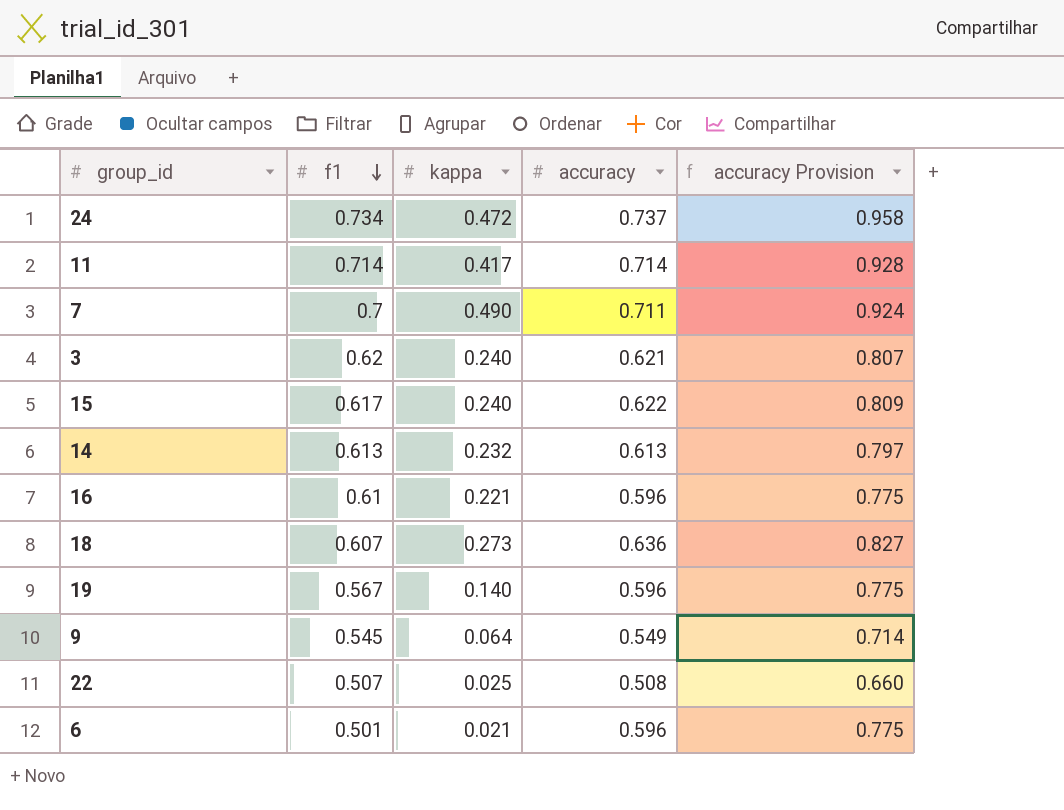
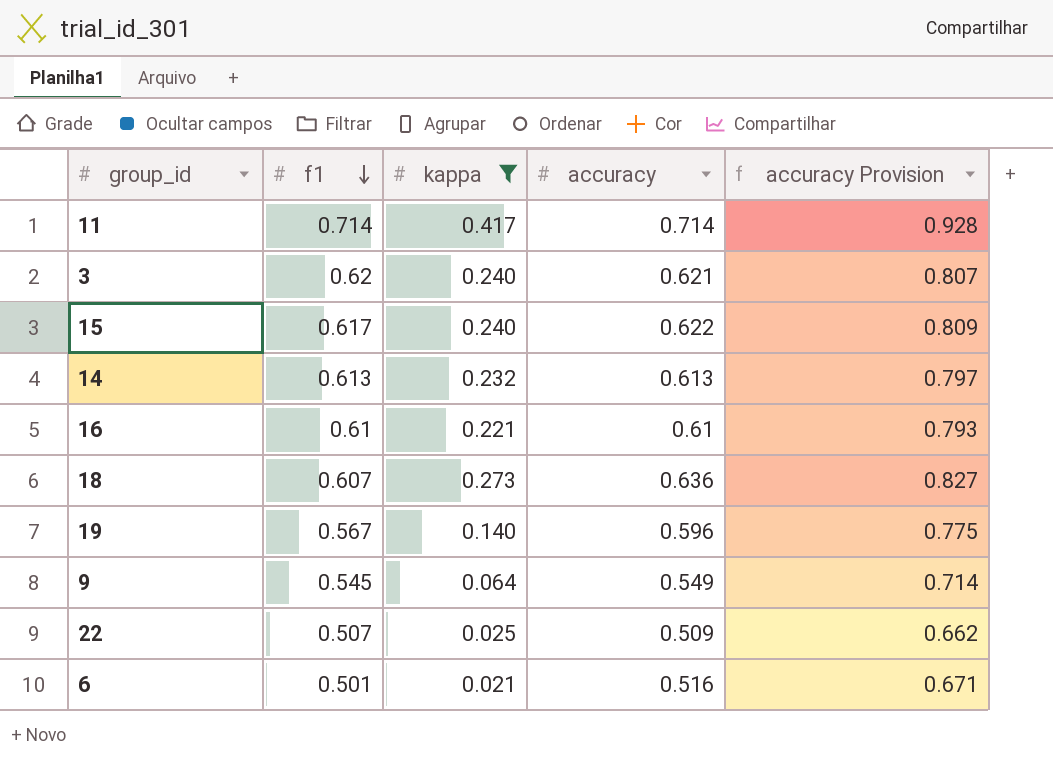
filter: none -> kappa <= 0.417
16 | accuracy: 0.596 -> 0.61
16 | accuracy Provision: 0.775 -> 0.793
22 | accuracy: 0.508 -> 0.509
22 | accuracy Provision: 0.660 -> 0.662
6 | accuracy: 0.596 -> 0.516
6 | accuracy Provision: 0.775 -> 0.671

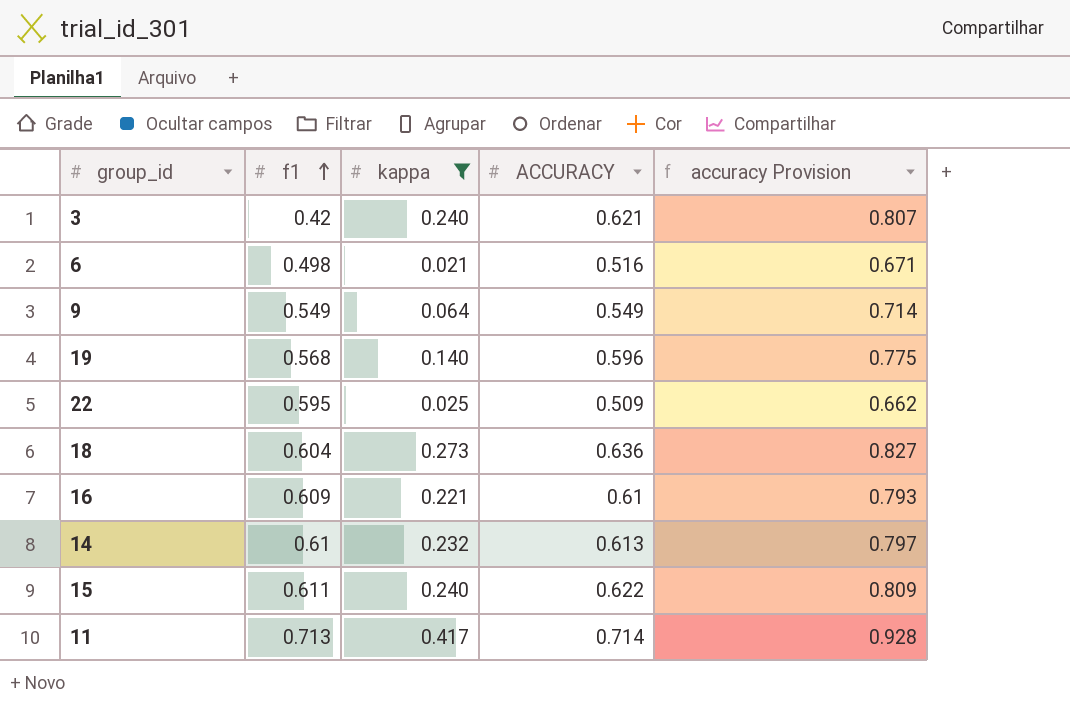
row order: f1 descending -> f1 ascending
column name: accuracy -> ACCURACY
3 | f1: 0.62 -> 0.42
6 | f1: 0.501 -> 0.498
9 | f1: 0.545 -> 0.549
19 | f1: 0.567 -> 0.568
22 | f1: 0.507 -> 0.595
18 | f1: 0.607 -> 0.604
16 | f1: 0.61 -> 0.609
14 | f1: 0.613 -> 0.61
15 | f1: 0.617 -> 0.611
11 | f1: 0.714 -> 0.713

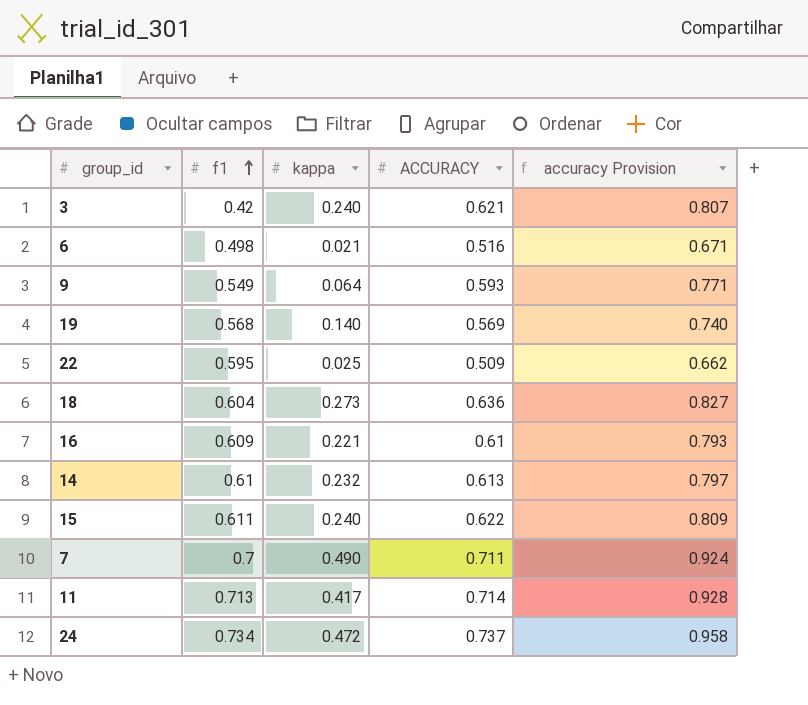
filter: kappa <= 0.417 -> none
9 | ACCURACY: 0.549 -> 0.593
9 | accuracy Provision: 0.714 -> 0.771
19 | ACCURACY: 0.596 -> 0.569
19 | accuracy Provision: 0.775 -> 0.740

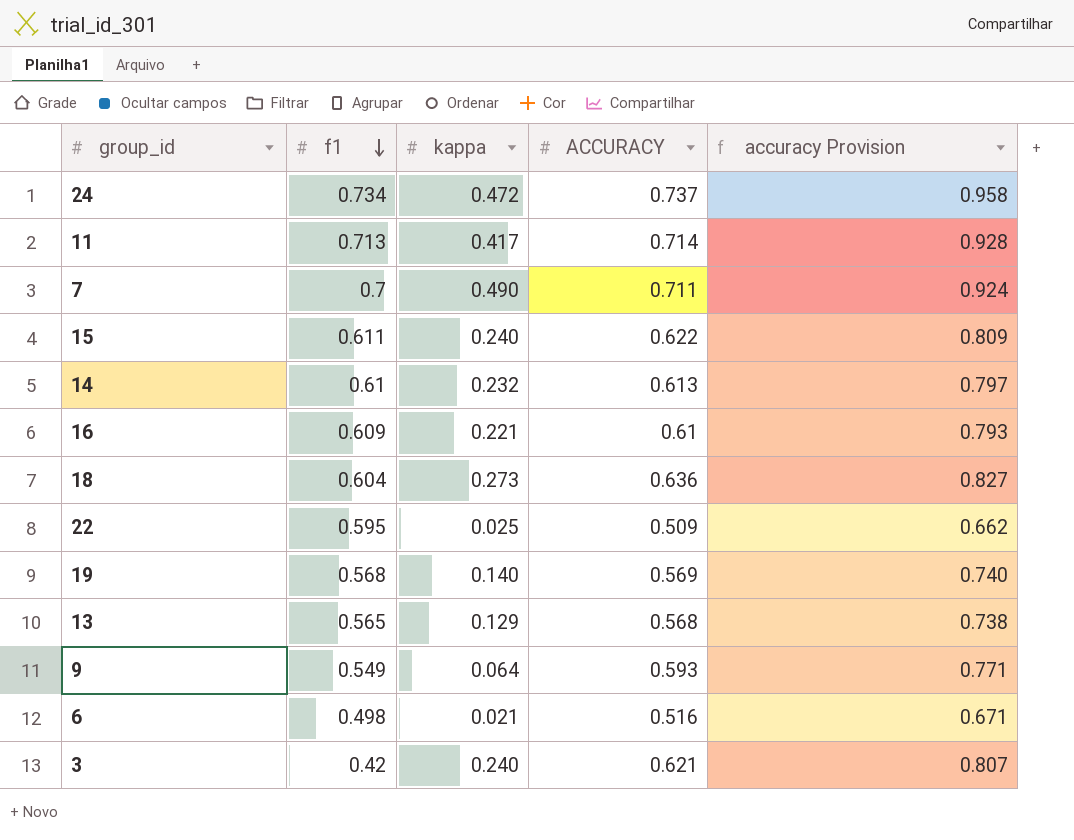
row order: f1 ascending -> f1 descending
row 13: none -> 0.565 | 0.129 | 0.568 | 0.738

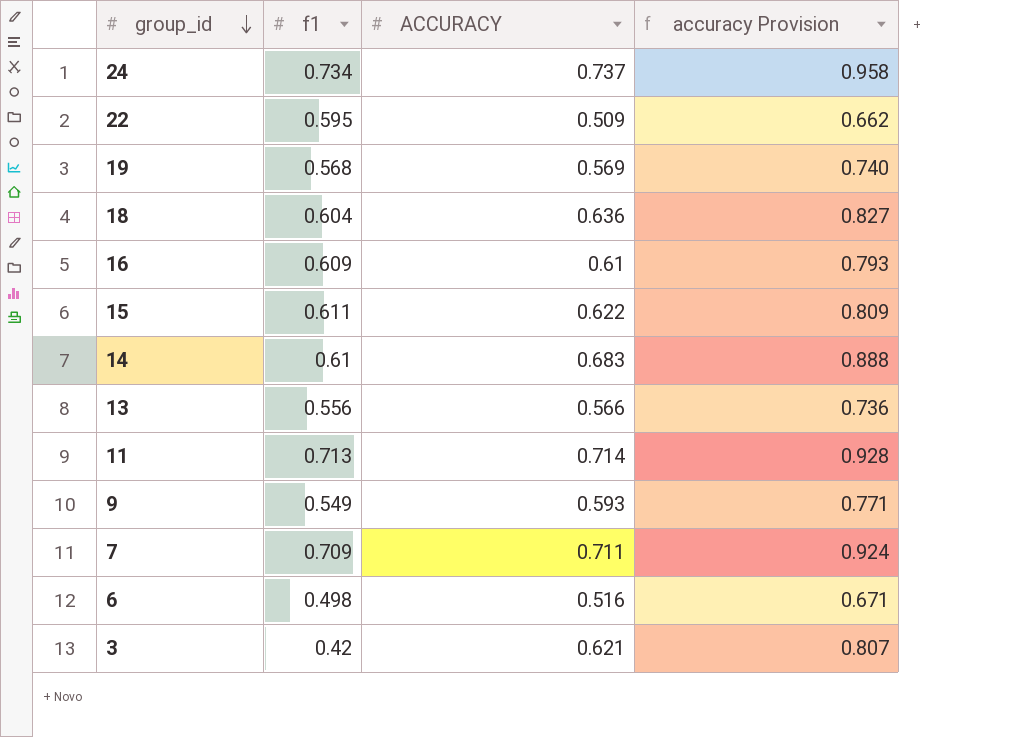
row order: f1 descending -> group_id descending
column kappa | position: 3 -> none
14 | ACCURACY: 0.613 -> 0.683
14 | accuracy Provision: 0.797 -> 0.888
13 | f1: 0.565 -> 0.556
13 | ACCURACY: 0.568 -> 0.566
13 | accuracy Provision: 0.738 -> 0.736
7 | f1: 0.7 -> 0.709

